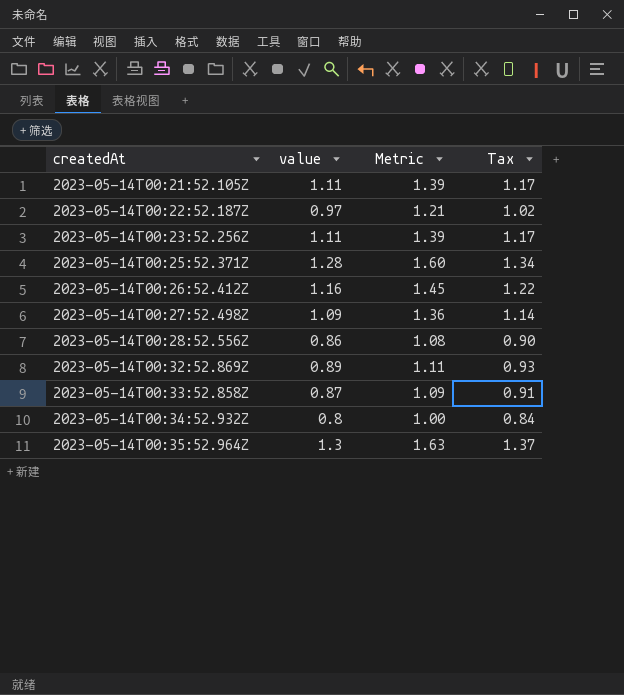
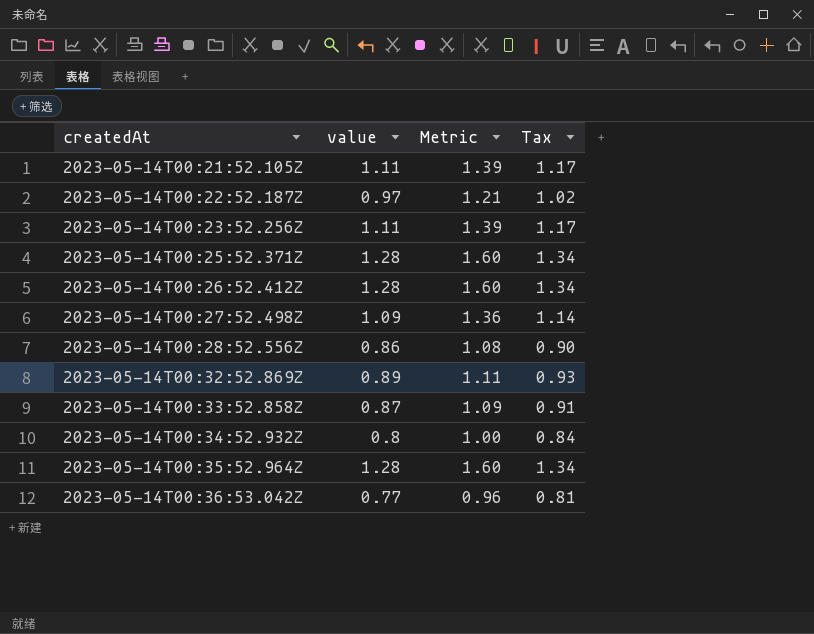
2023-05-14T00:26:52.412Z | value: 1.16 -> 1.28
2023-05-14T00:26:52.412Z | Metric: 1.45 -> 1.60
2023-05-14T00:26:52.412Z | Tax: 1.22 -> 1.34
2023-05-14T00:35:52.964Z | value: 1.3 -> 1.28
2023-05-14T00:35:52.964Z | Metric: 1.63 -> 1.60
2023-05-14T00:35:52.964Z | Tax: 1.37 -> 1.34
row 2023-05-14T00:36:53.042Z: none -> 0.77 | 0.96 | 0.81

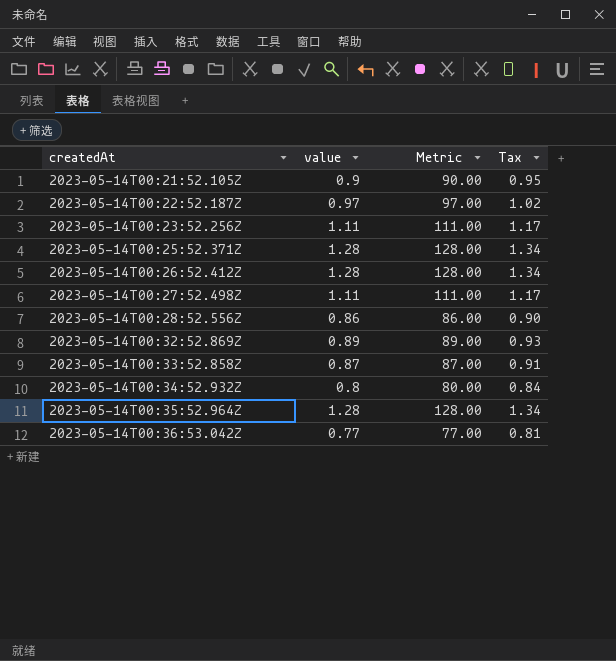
column Metric | formula: [value] * 1.25 -> [value] * 100
2023-05-14T00:21:52.105Z | value: 1.11 -> 0.9
2023-05-14T00:21:52.105Z | Tax: 1.17 -> 0.95
2023-05-14T00:27:52.498Z | value: 1.09 -> 1.11
2023-05-14T00:27:52.498Z | Tax: 1.14 -> 1.17

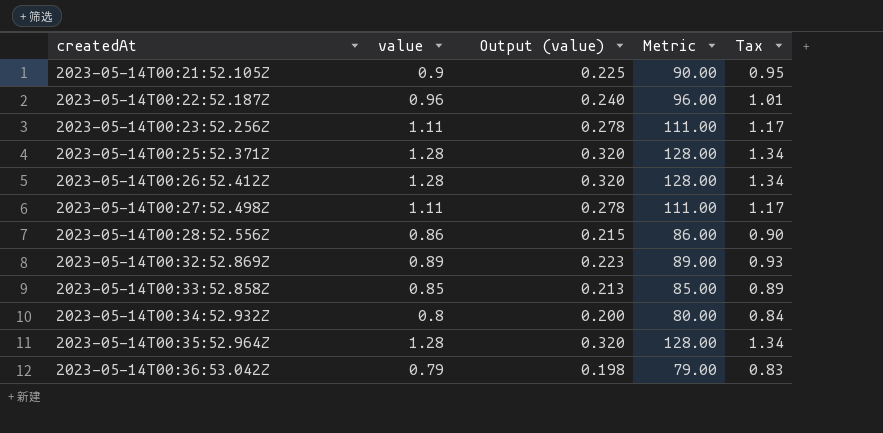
column Output (value) | formula: none -> [value] * 0.25
2023-05-14T00:22:52.187Z | value: 0.97 -> 0.96
2023-05-14T00:22:52.187Z | Metric: 97.00 -> 96.00
2023-05-14T00:22:52.187Z | Tax: 1.02 -> 1.01
2023-05-14T00:33:52.858Z | value: 0.87 -> 0.85
2023-05-14T00:33:52.858Z | Metric: 87.00 -> 85.00
2023-05-14T00:33:52.858Z | Tax: 0.91 -> 0.89
2023-05-14T00:36:53.042Z | value: 0.77 -> 0.79
2023-05-14T00:36:53.042Z | Metric: 77.00 -> 79.00
2023-05-14T00:36:53.042Z | Tax: 0.81 -> 0.83

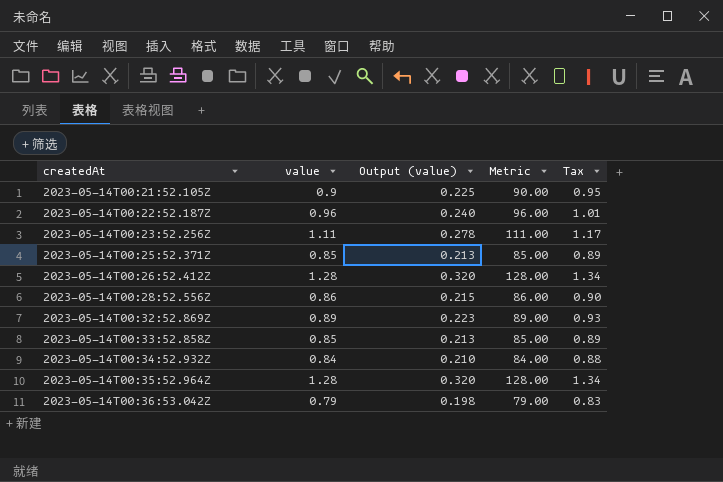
row 2023-05-14T00:27:52.498Z: 1.11 | 0.278 | 111.00 | 1.17 -> none
2023-05-14T00:25:52.371Z | value: 1.28 -> 0.85
2023-05-14T00:25:52.371Z | Output (value): 0.320 -> 0.213
2023-05-14T00:25:52.371Z | Metric: 128.00 -> 85.00
2023-05-14T00:25:52.371Z | Tax: 1.34 -> 0.89
2023-05-14T00:34:52.932Z | value: 0.8 -> 0.84
2023-05-14T00:34:52.932Z | Output (value): 0.200 -> 0.210
2023-05-14T00:34:52.932Z | Metric: 80.00 -> 84.00
2023-05-14T00:34:52.932Z | Tax: 0.84 -> 0.88

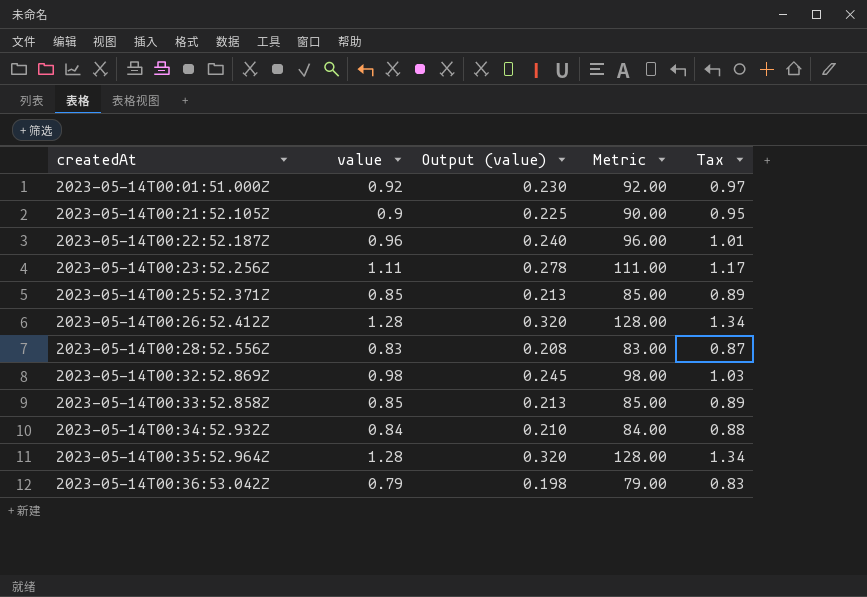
row 2023-05-14T00:01:51.000Z: none -> 0.92 | 0.230 | 92.00 | 0.97
2023-05-14T00:28:52.556Z | value: 0.86 -> 0.83
2023-05-14T00:28:52.556Z | Output (value): 0.215 -> 0.208
2023-05-14T00:28:52.556Z | Metric: 86.00 -> 83.00
2023-05-14T00:28:52.556Z | Tax: 0.90 -> 0.87
2023-05-14T00:32:52.869Z | value: 0.89 -> 0.98
2023-05-14T00:32:52.869Z | Output (value): 0.223 -> 0.245
2023-05-14T00:32:52.869Z | Metric: 89.00 -> 98.00
2023-05-14T00:32:52.869Z | Tax: 0.93 -> 1.03

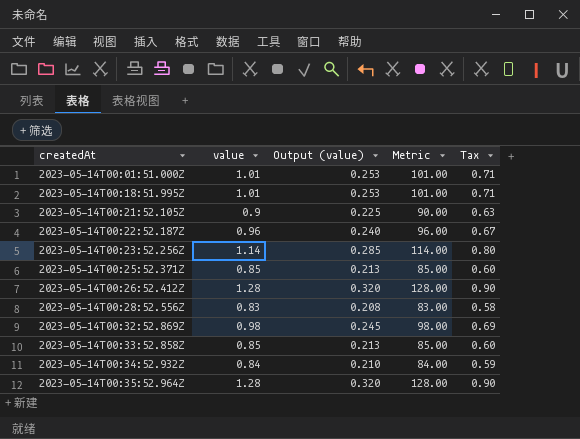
column Tax | formula: [value] * 1.05 -> [value] * 0.7
row 2023-05-14T00:36:53.042Z: 0.79 | 0.198 | 79.00 | 0.83 -> none
2023-05-14T00:01:51.000Z | value: 0.92 -> 1.01
2023-05-14T00:01:51.000Z | Output (value): 0.230 -> 0.253
2023-05-14T00:01:51.000Z | Metric: 92.00 -> 101.00
row 2023-05-14T00:18:51.995Z: none -> 1.01 | 0.253 | 101.00 | 0.71
2023-05-14T00:23:52.256Z | value: 1.11 -> 1.14
2023-05-14T00:23:52.256Z | Output (value): 0.278 -> 0.285
2023-05-14T00:23:52.256Z | Metric: 111.00 -> 114.00

